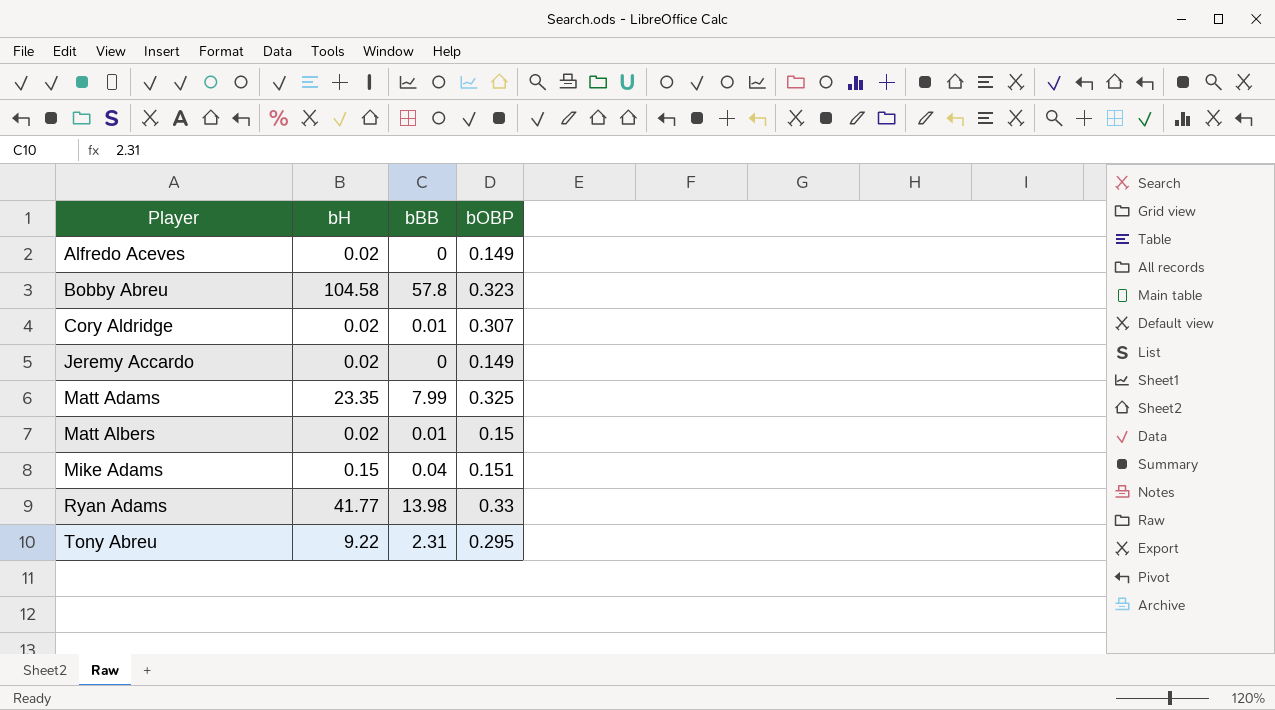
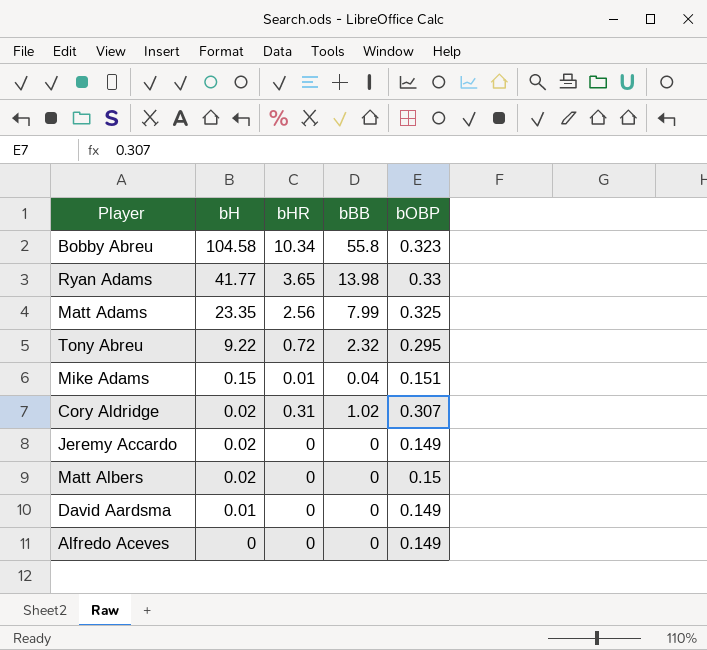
row order: Player ascending -> bH descending
column bHR | position: none -> 3
Bobby Abreu | bBB: 57.8 -> 55.8
Tony Abreu | bBB: 2.31 -> 2.32
Cory Aldridge | bBB: 0.01 -> 1.02
Matt Albers | bBB: 0.01 -> 0
row David Aardsma: none -> 0.01 | 0 | 0 | 0.149
Alfredo Aceves | bH: 0.02 -> 0

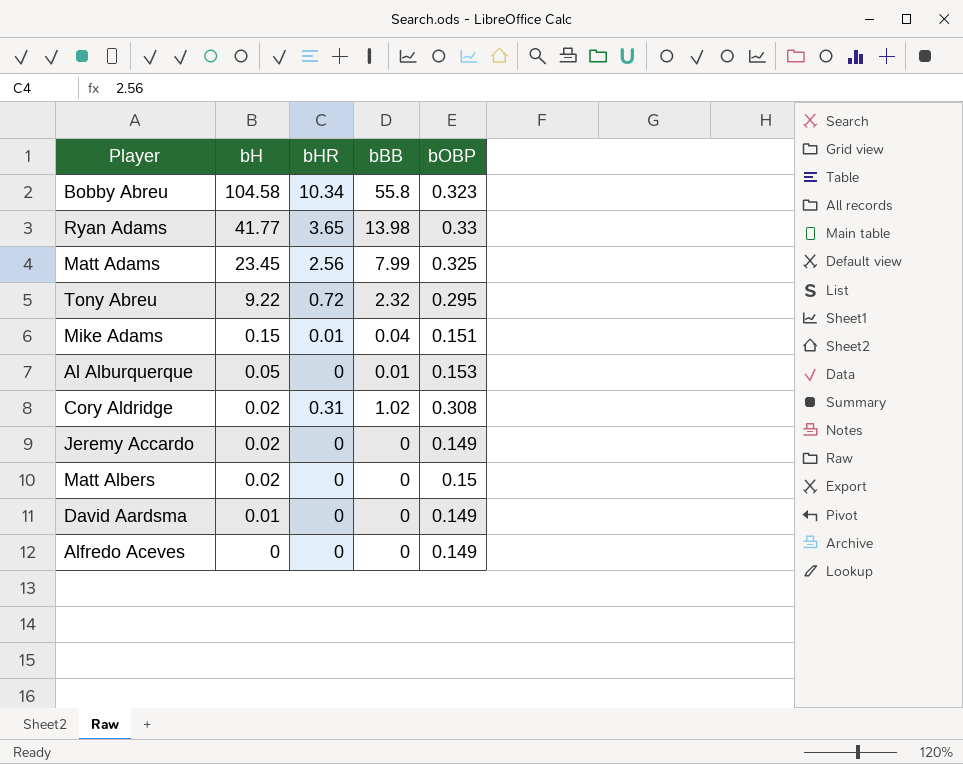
Matt Adams | bH: 23.35 -> 23.45
row Al Alburquerque: none -> 0.05 | 0 | 0.01 | 0.153
Cory Aldridge | bOBP: 0.307 -> 0.308

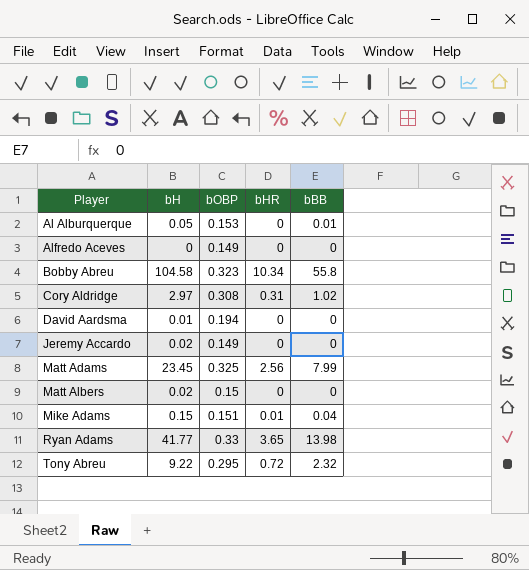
row order: bH descending -> Player ascending
column bOBP | position: 5 -> 3
Cory Aldridge | bH: 0.02 -> 2.97
David Aardsma | bOBP: 0.149 -> 0.194

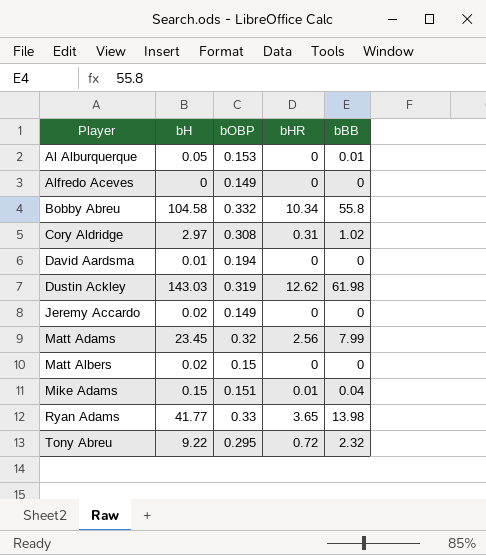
Bobby Abreu | bOBP: 0.323 -> 0.332
row Dustin Ackley: none -> 143.03 | 0.319 | 12.62 | 61.98
Matt Adams | bOBP: 0.325 -> 0.32

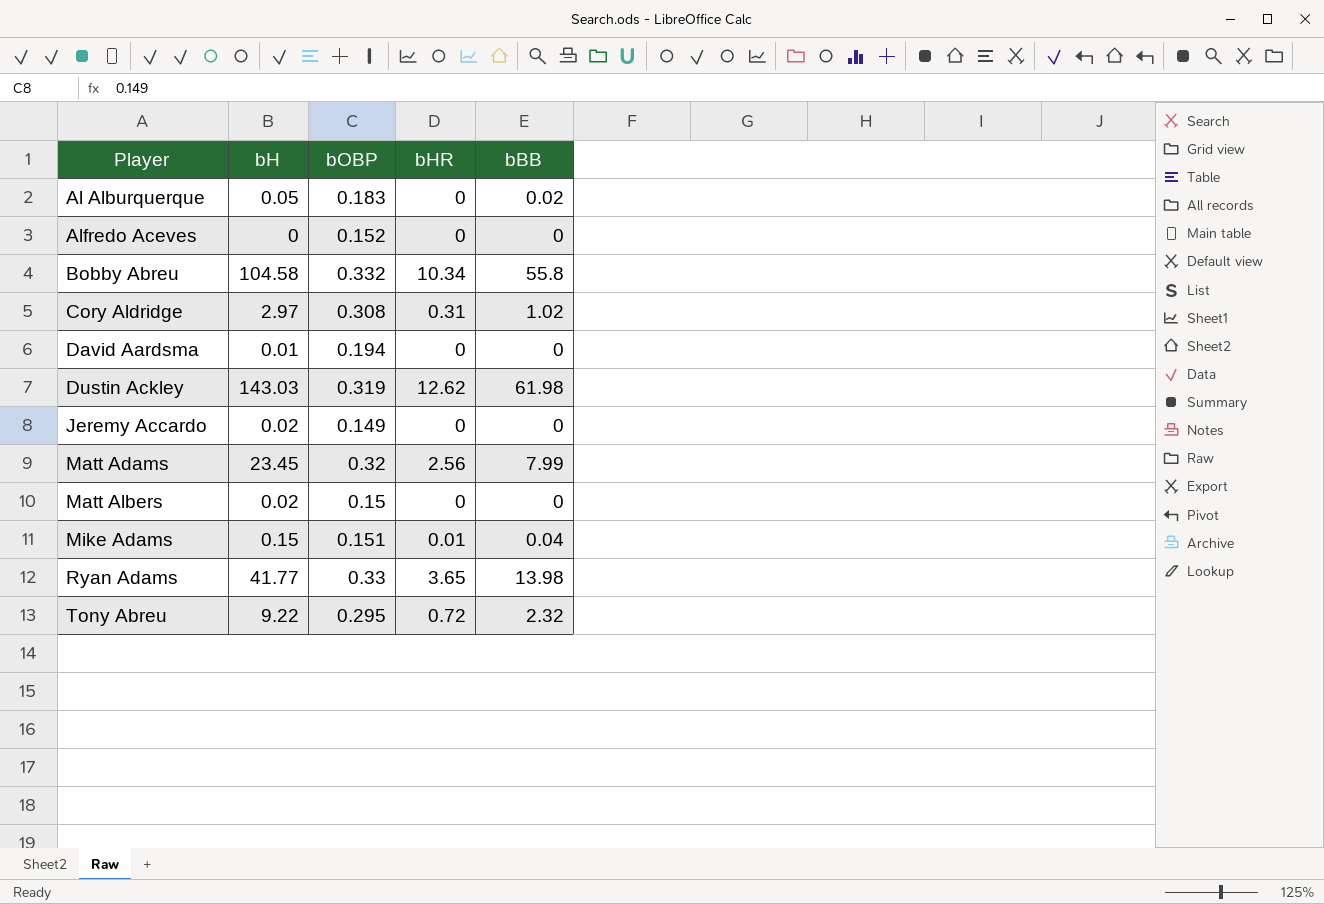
Al Alburquerque | bOBP: 0.153 -> 0.183
Al Alburquerque | bBB: 0.01 -> 0.02
Alfredo Aceves | bOBP: 0.149 -> 0.152

